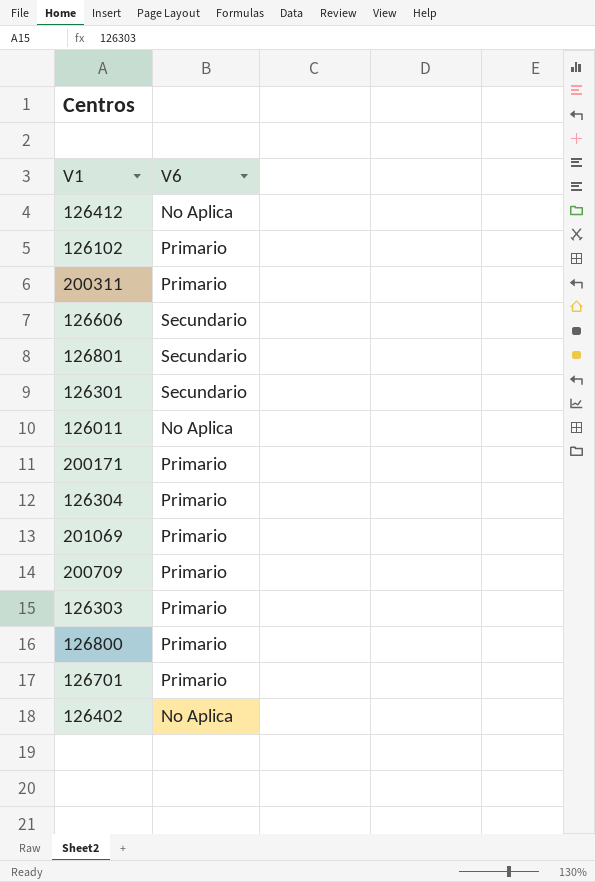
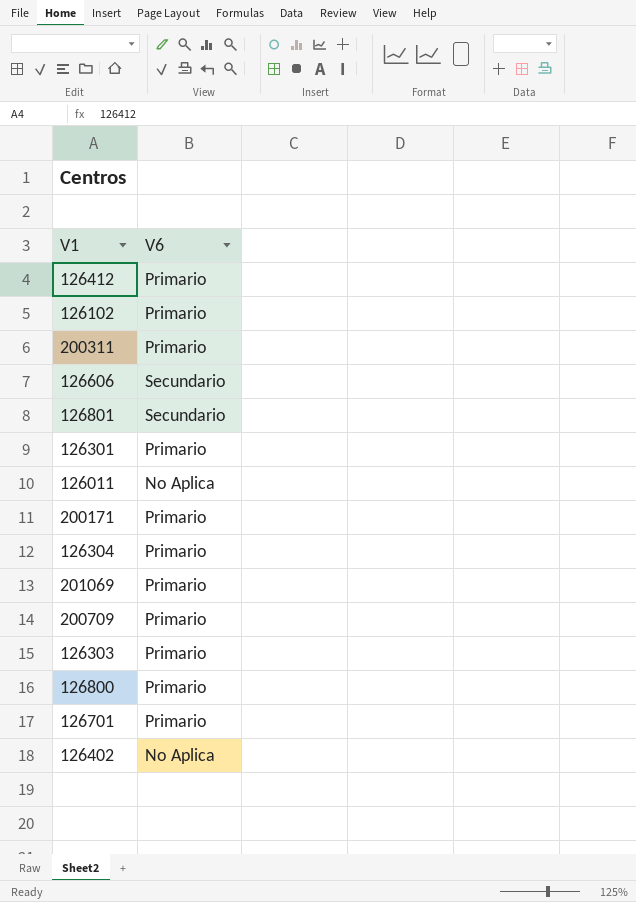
126412 | V6: No Aplica -> Primario
126301 | V6: Secundario -> Primario

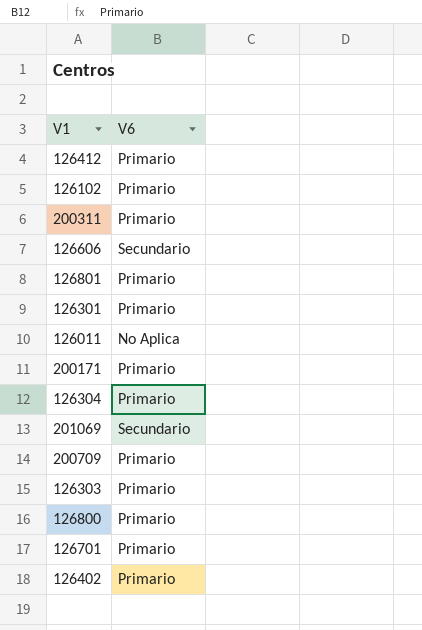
126801 | V6: Secundario -> Primario
201069 | V6: Primario -> Secundario
126402 | V6: No Aplica -> Primario

